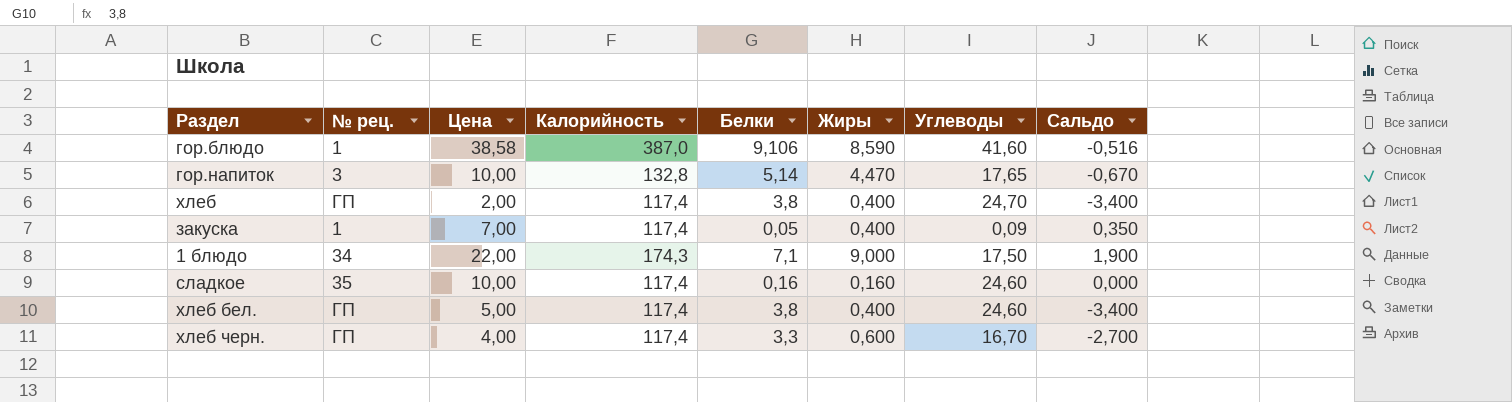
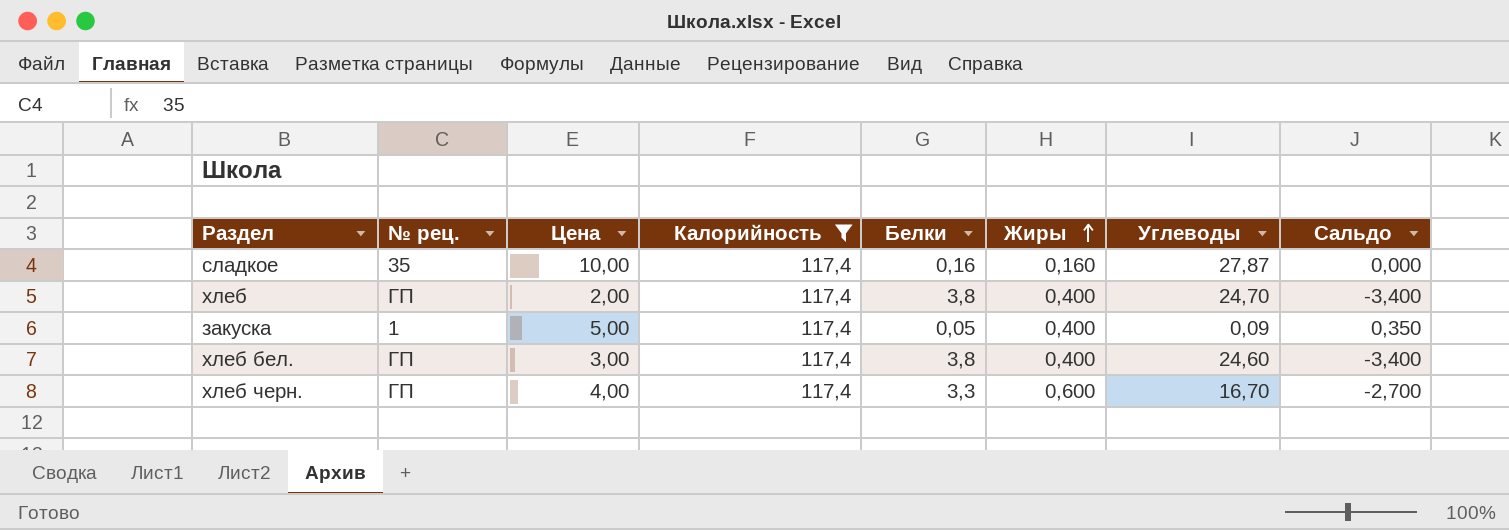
filter: none -> Калорийность = 117,4
row order: none -> Жиры ascending
сладкое | Углеводы: 24,60 -> 27,87
закуска | Цена: 7,00 -> 5,00
хлеб бел. | Цена: 5,00 -> 3,00

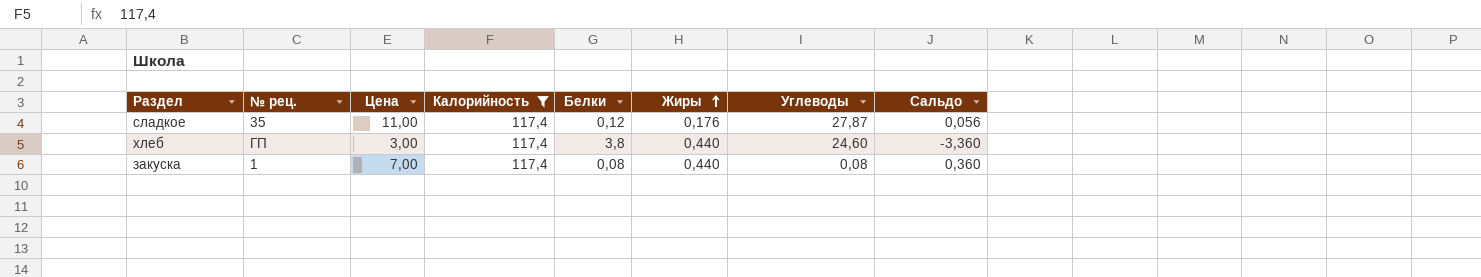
row хлеб бел.: ГП | 3,00 | 117,4 | 3,8 | 0,400 | 24,60 | -3,400 -> none
row хлеб черн.: ГП | 4,00 | 117,4 | 3,3 | 0,600 | 16,70 | -2,700 -> none
сладкое | Цена: 10,00 -> 11,00
сладкое | Белки: 0,16 -> 0,12
сладкое | Жиры: 0,160 -> 0,176
сладкое | Сальдо: 0,000 -> 0,056
хлеб | Цена: 2,00 -> 3,00
хлеб | Жиры: 0,400 -> 0,440
хлеб | Углеводы: 24,70 -> 24,60
хлеб | Сальдо: -3,400 -> -3,360
закуска | Цена: 5,00 -> 7,00
закуска | Белки: 0,05 -> 0,08
закуска | Жиры: 0,400 -> 0,440
закуска | Углеводы: 0,09 -> 0,08
закуска | Сальдо: 0,350 -> 0,360

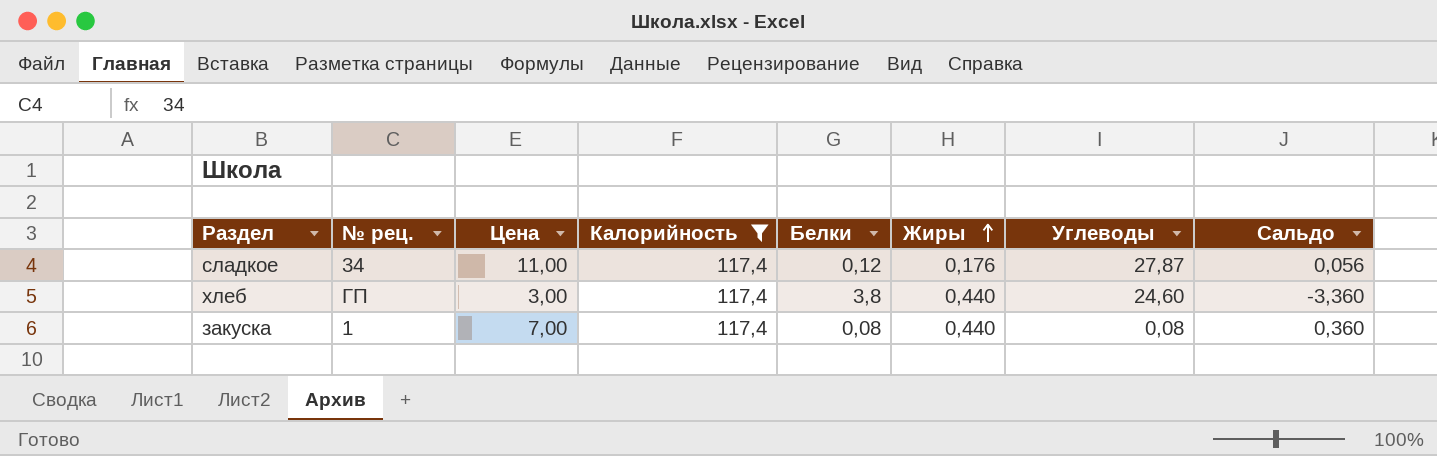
сладкое | № рец.: 35 -> 34

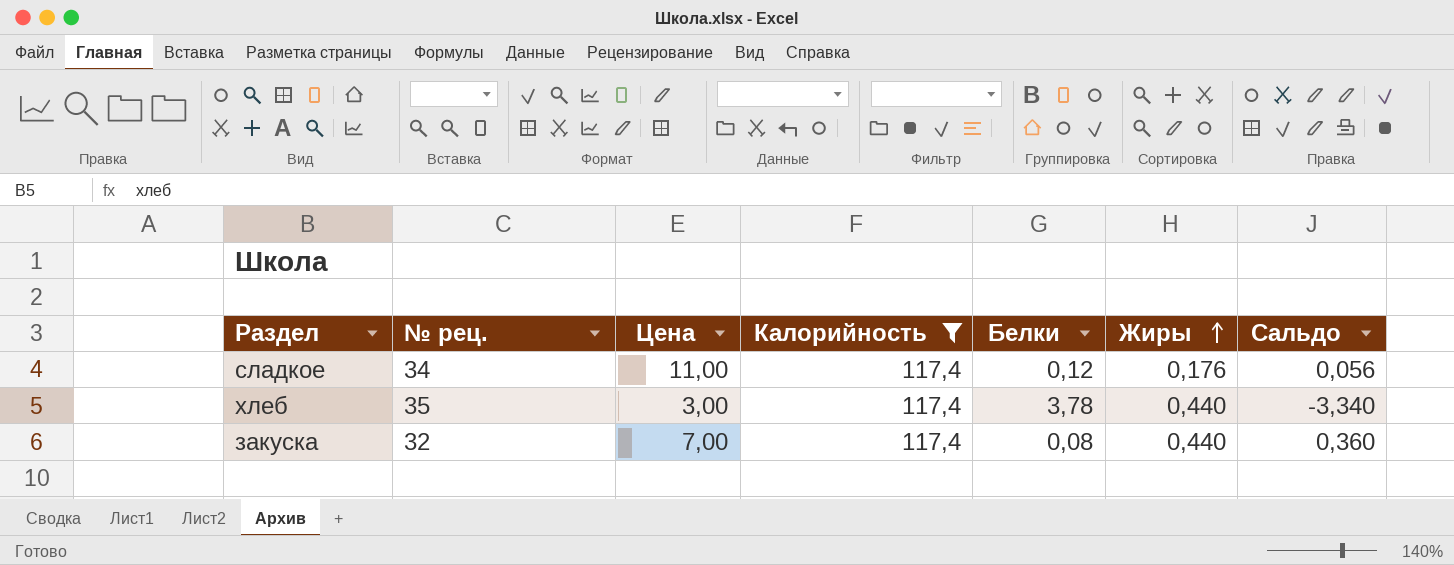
column Углеводы | position: 7 -> none
хлеб | № рец.: ГП -> 35
хлеб | Белки: 3,8 -> 3,78
хлеб | Сальдо: -3,360 -> -3,340
закуска | № рец.: 1 -> 32

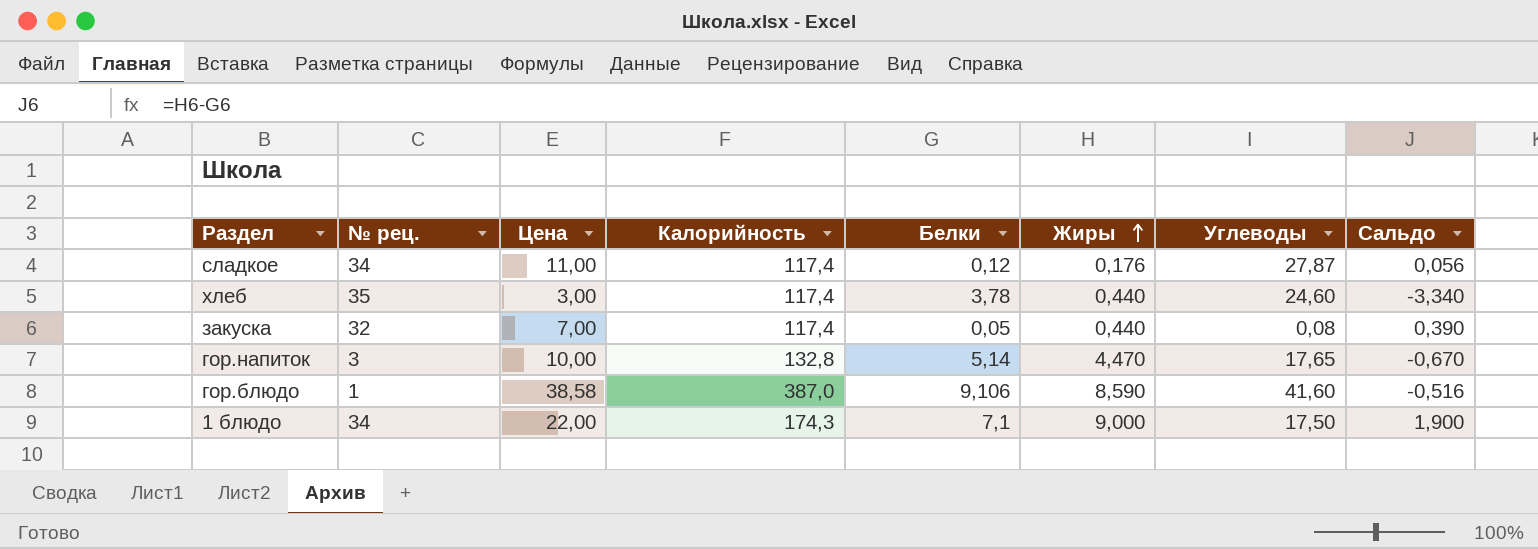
filter: Калорийность = 117,4 -> none
column Углеводы | position: none -> 7
закуска | Белки: 0,08 -> 0,05
закуска | Сальдо: 0,360 -> 0,390

